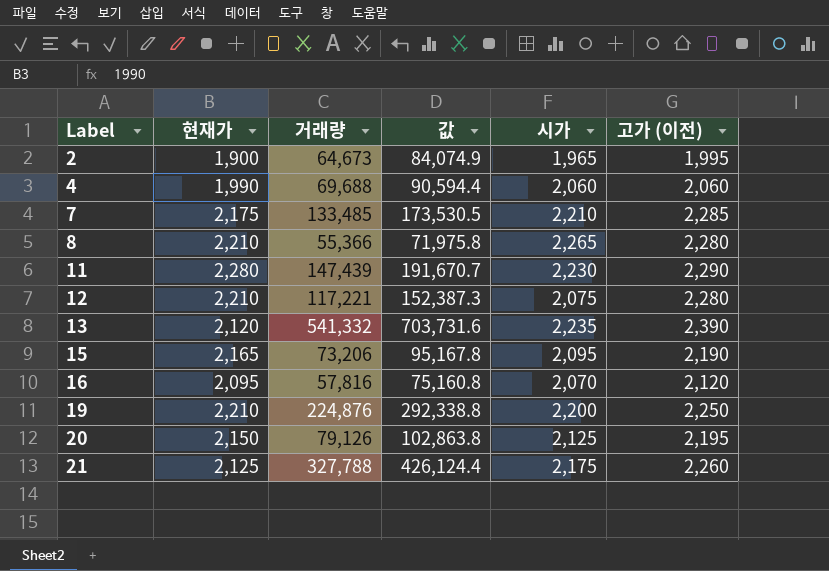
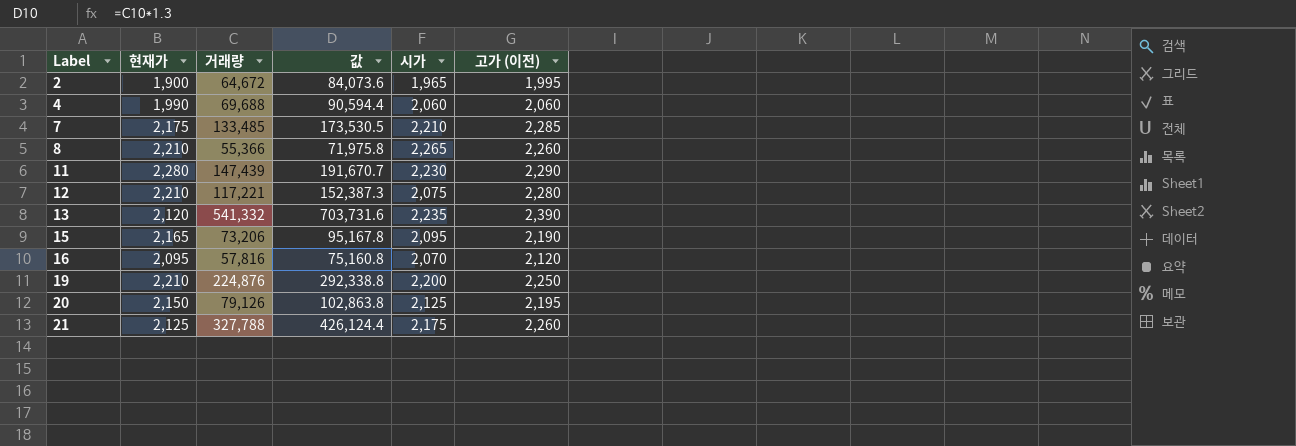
2 | 거래량: 64,673 -> 64,672
2 | 값: 84,074.9 -> 84,073.6
8 | 고가 (이전): 2,280 -> 2,260

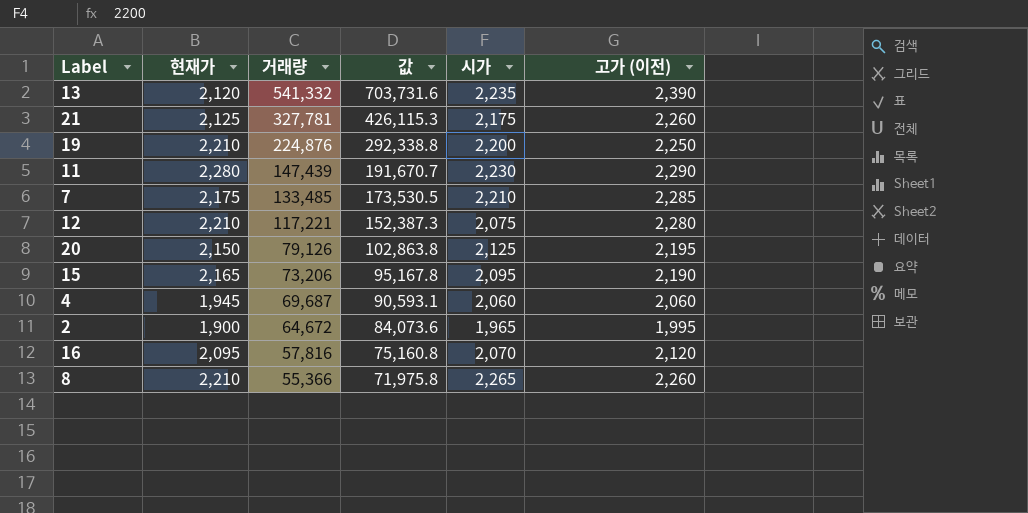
row order: Label ascending -> 거래량 descending
21 | 거래량: 327,788 -> 327,781
21 | 값: 426,124.4 -> 426,115.3
4 | 현재가: 1,990 -> 1,945
4 | 거래량: 69,688 -> 69,687
4 | 값: 90,594.4 -> 90,593.1

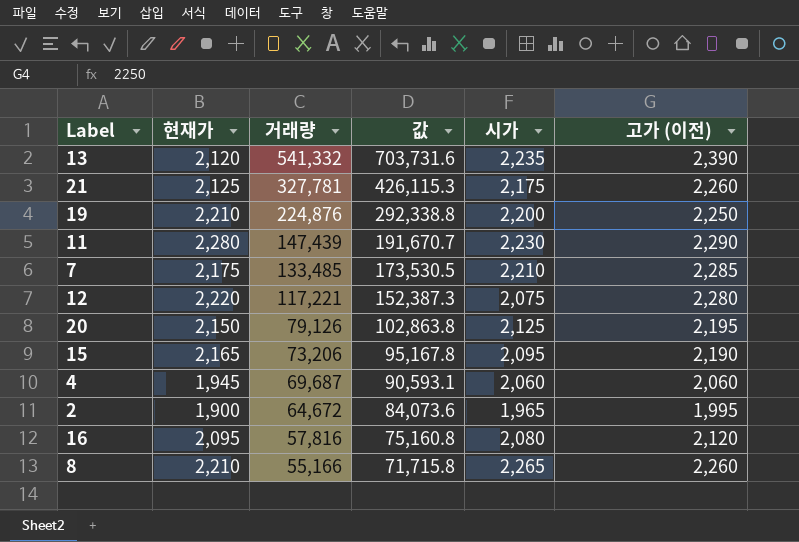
12 | 현재가: 2,210 -> 2,220
16 | 시가: 2,070 -> 2,080
8 | 거래량: 55,366 -> 55,166
8 | 값: 71,975.8 -> 71,715.8

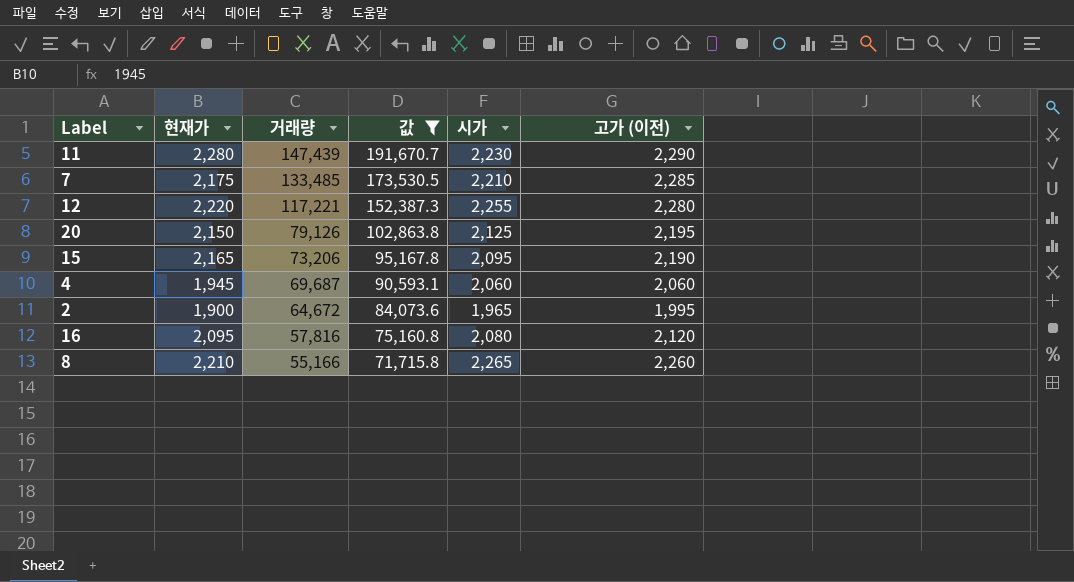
filter: none -> 값 <= 191,670.7
12 | 시가: 2,075 -> 2,255

